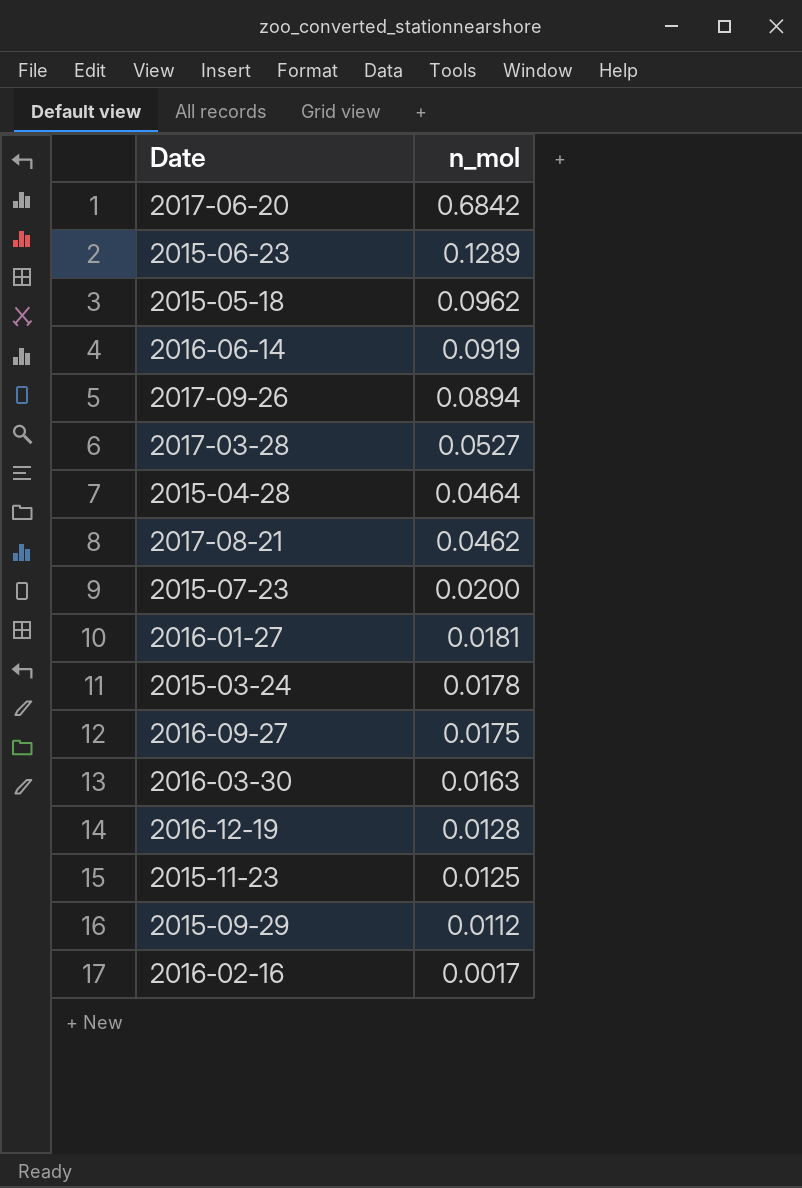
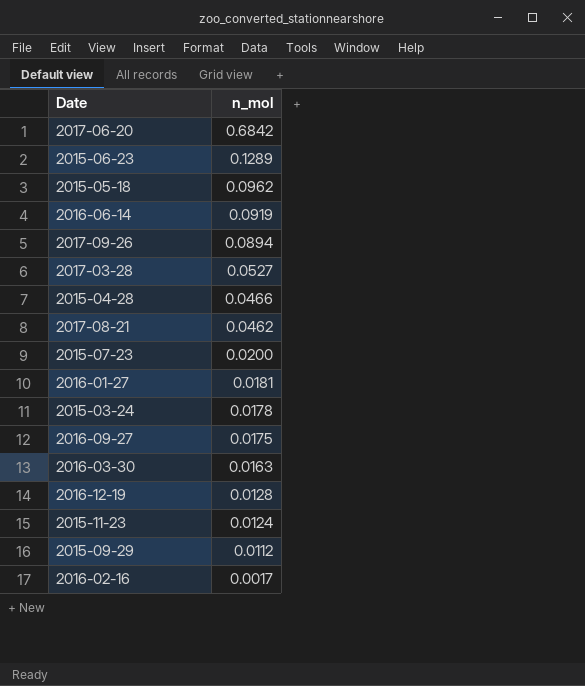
2015-04-28 | n_mol: 0.0464 -> 0.0466
2015-11-23 | n_mol: 0.0125 -> 0.0124

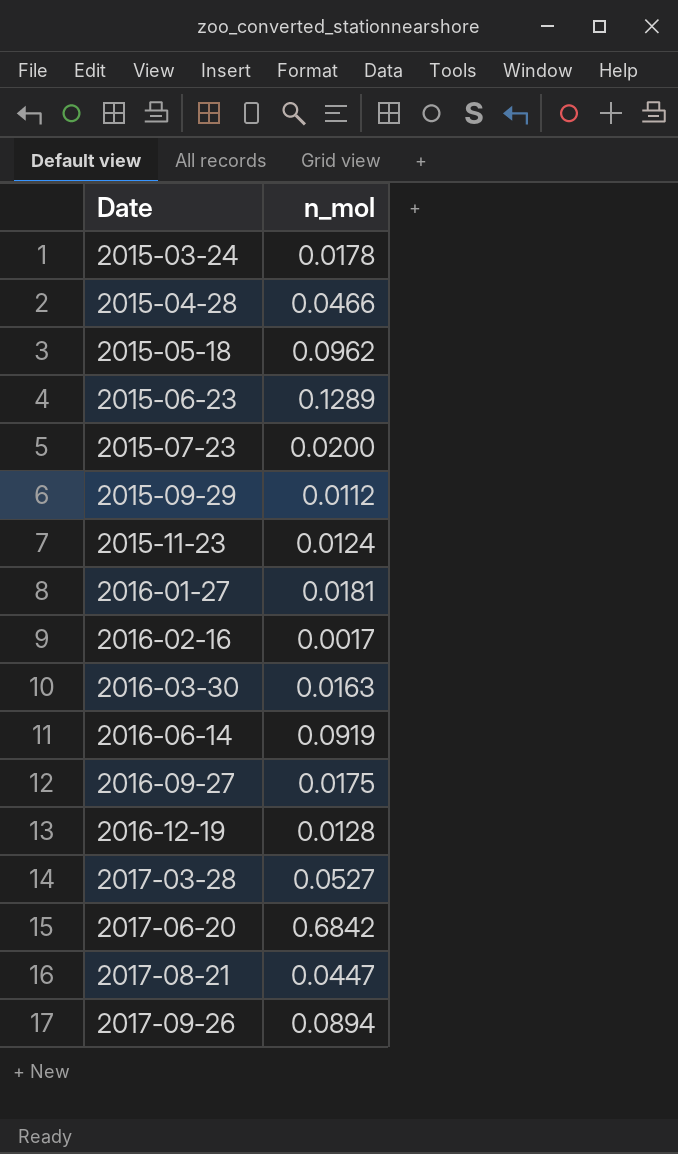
row order: n_mol descending -> Date ascending
2017-08-21 | n_mol: 0.0462 -> 0.0447

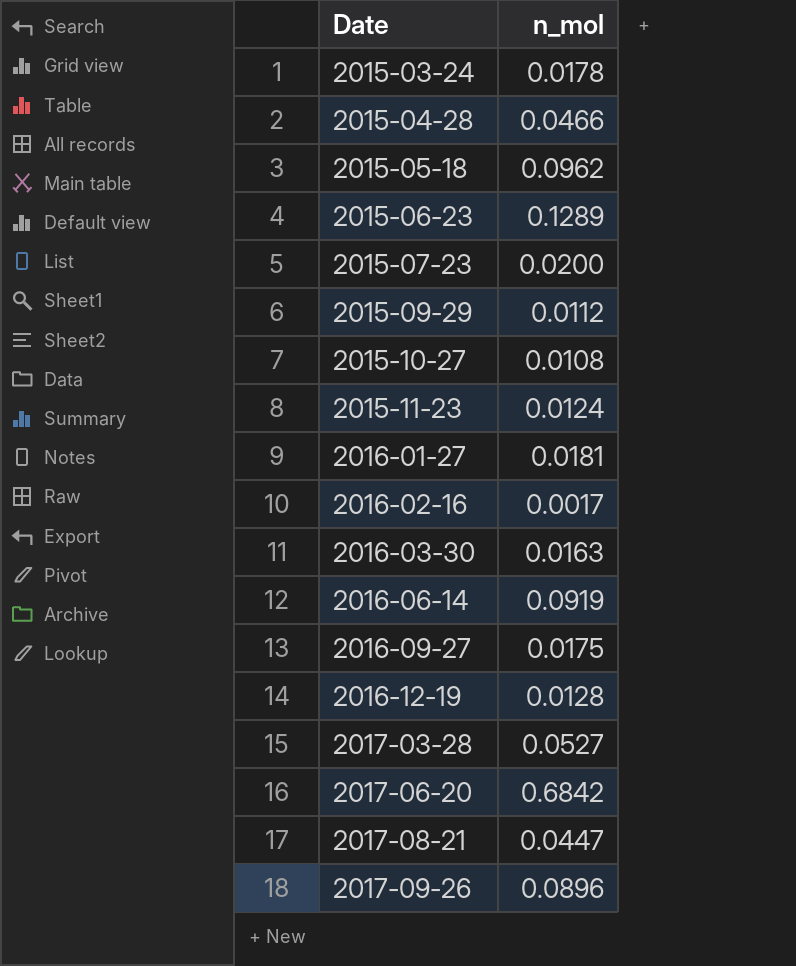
row 2015-10-27: none -> 0.0108
2017-09-26 | n_mol: 0.0894 -> 0.0896

